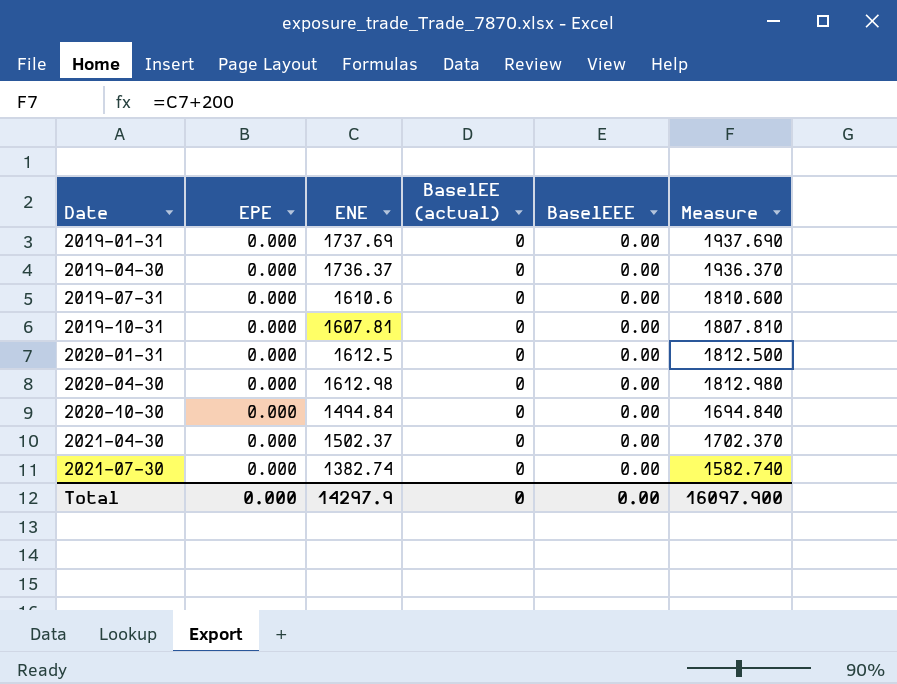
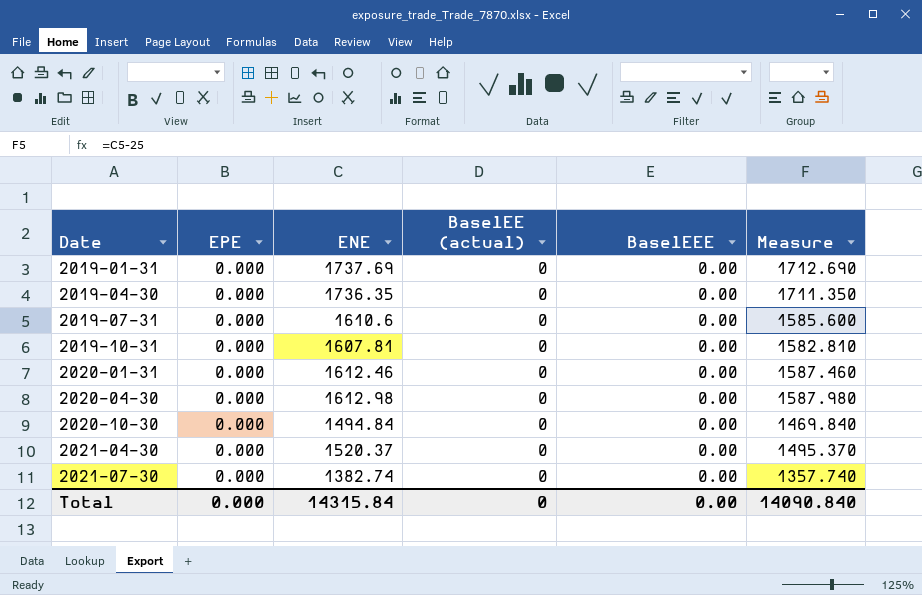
column Measure | formula: [ENE] + 200 -> [ENE] - 25
2019-04-30 | ENE: 1736.37 -> 1736.35
2020-01-31 | ENE: 1612.5 -> 1612.46
2021-04-30 | ENE: 1502.37 -> 1520.37
Total | ENE: 14297.9 -> 14315.84
Total | Measure: 16097.900 -> 14090.840

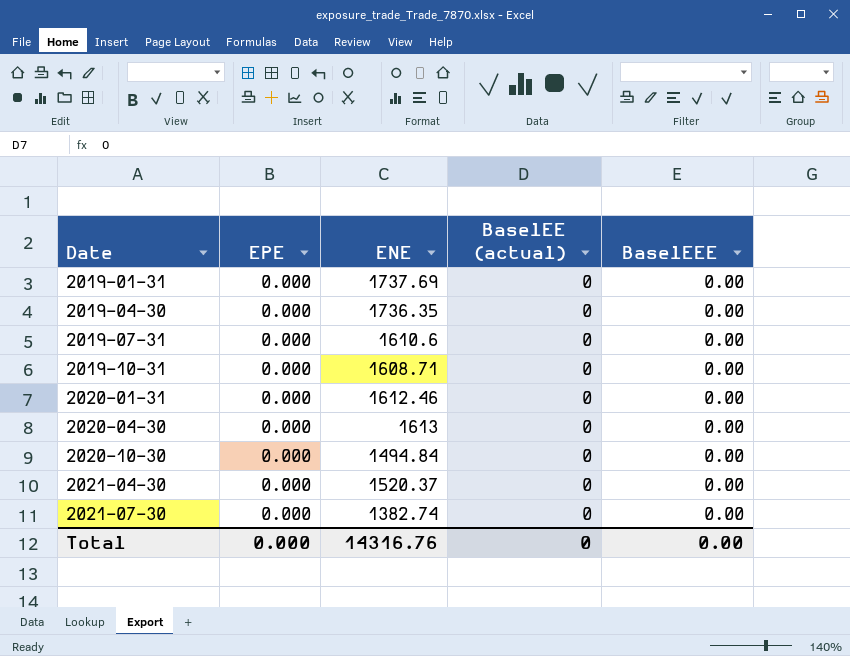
column Measure | formula: [ENE] - 25 -> none
2019-10-31 | ENE: 1607.81 -> 1608.71
2020-04-30 | ENE: 1612.98 -> 1613
Total | ENE: 14315.84 -> 14316.76

